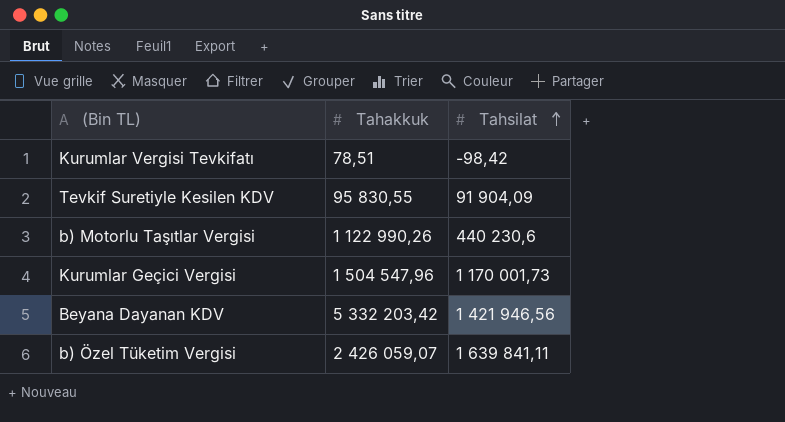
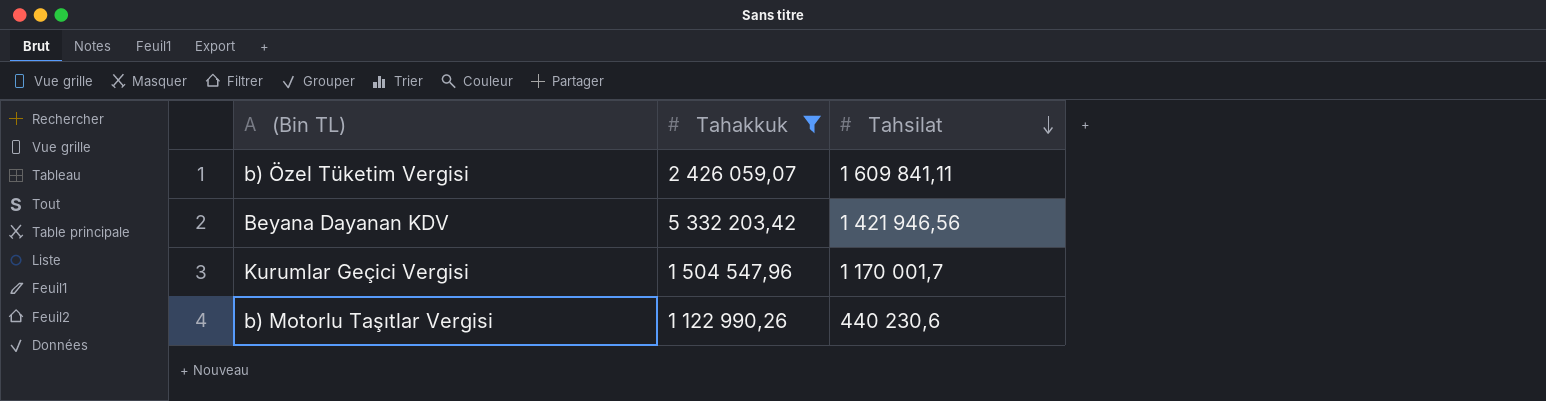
filter: none -> Tahakkuk >= 1 122 990,26
row order: Tahsilat ascending -> Tahsilat descending
b) Özel Tüketim Vergisi | Tahsilat: 1 639 841,11 -> 1 609 841,11
Kurumlar Geçici Vergisi | Tahsilat: 1 170 001,73 -> 1 170 001,7

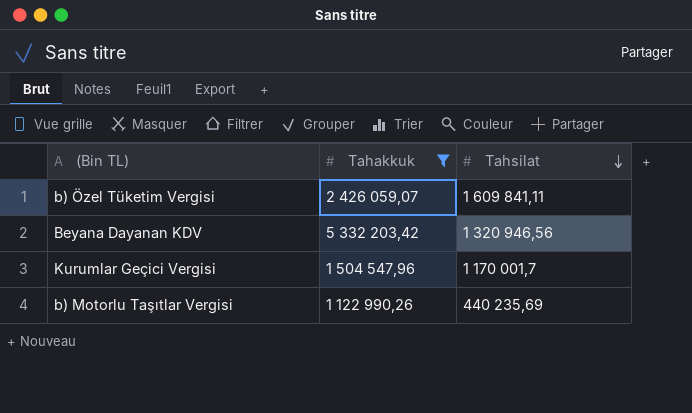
Beyana Dayanan KDV | Tahsilat: 1 421 946,56 -> 1 320 946,56
b) Motorlu Taşıtlar Vergisi | Tahsilat: 440 230,6 -> 440 235,69

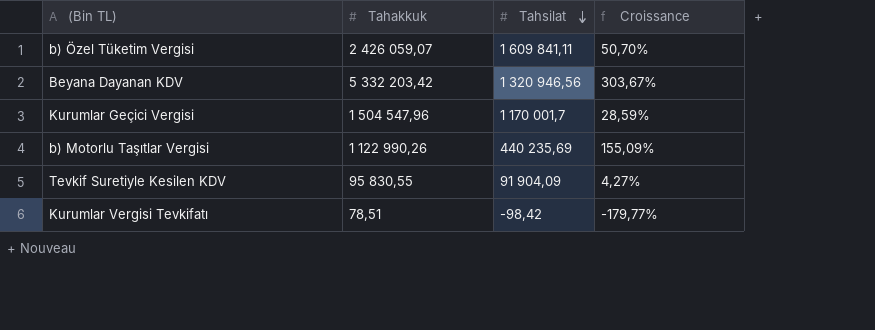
filter: Tahakkuk >= 1 122 990,26 -> none
column Croissance | formula: none -> ([Tahakkuk] - [Tahsilat]) / [Tahsilat]

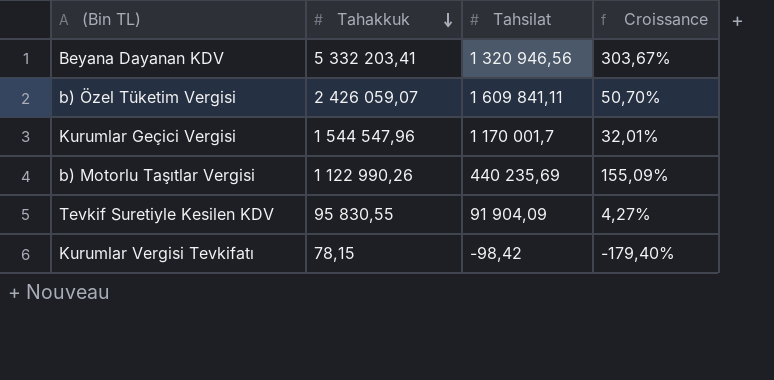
row order: Tahsilat descending -> Tahakkuk descending
Beyana Dayanan KDV | Tahakkuk: 5 332 203,42 -> 5 332 203,41
Kurumlar Geçici Vergisi | Tahakkuk: 1 504 547,96 -> 1 544 547,96
Kurumlar Geçici Vergisi | Croissance: 28,59% -> 32,01%
Kurumlar Vergisi Tevkifatı | Tahakkuk: 78,51 -> 78,15
Kurumlar Vergisi Tevkifatı | Croissance: -179,77% -> -179,40%

